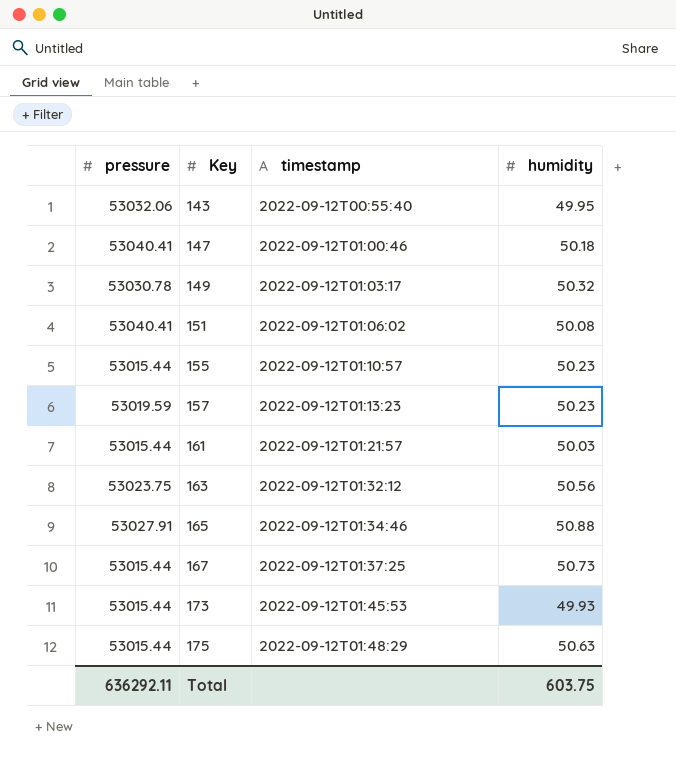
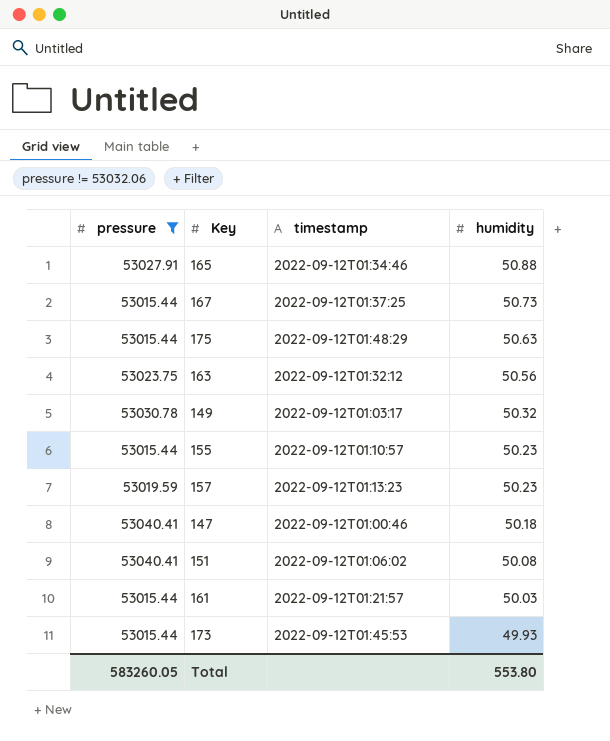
filter: none -> pressure != 53032.06
row order: Key ascending -> humidity descending
Total | pressure: 636292.11 -> 583260.05
Total | humidity: 603.75 -> 553.80

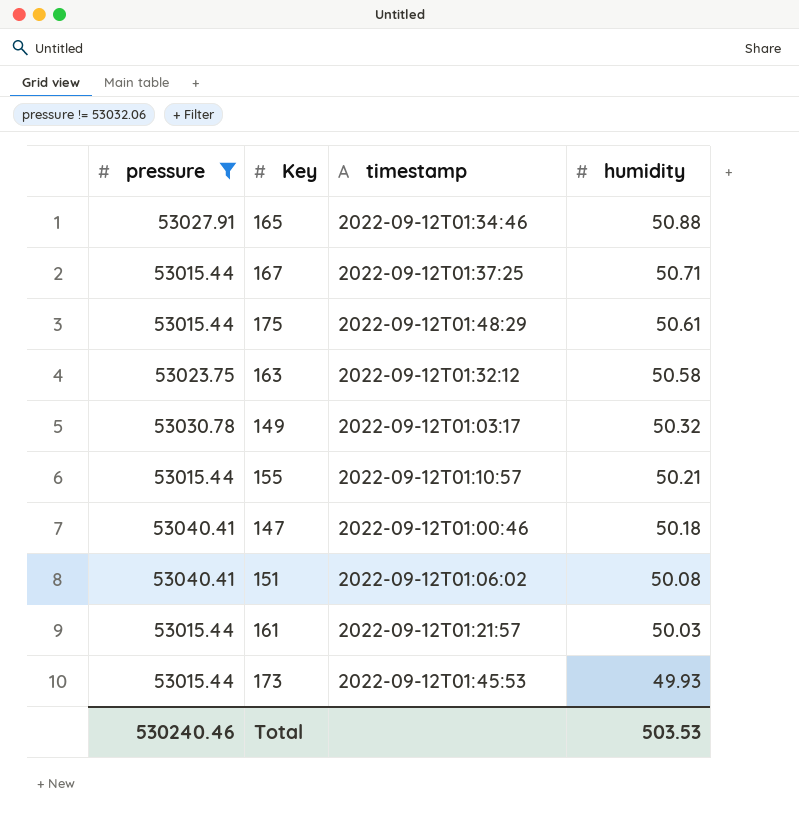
row 157: 53019.59 | 2022-09-12T01:13:23 | 50.23 -> none
167 | humidity: 50.73 -> 50.71
175 | humidity: 50.63 -> 50.61
163 | humidity: 50.56 -> 50.58
155 | humidity: 50.23 -> 50.21
Total | pressure: 583260.05 -> 530240.46
Total | humidity: 553.80 -> 503.53

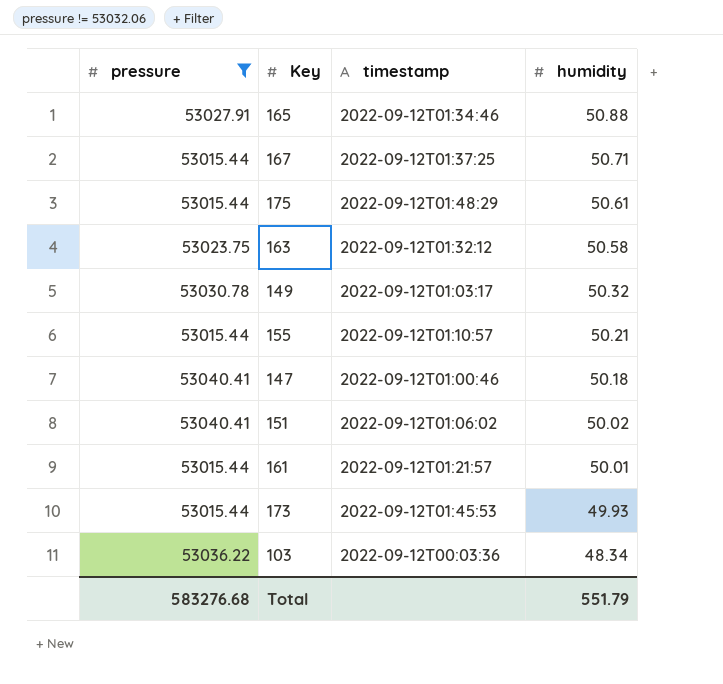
151 | humidity: 50.08 -> 50.02
161 | humidity: 50.03 -> 50.01
row 103: none -> 53036.22 | 2022-09-12T00:03:36 | 48.34
Total | pressure: 530240.46 -> 583276.68
Total | humidity: 503.53 -> 551.79

